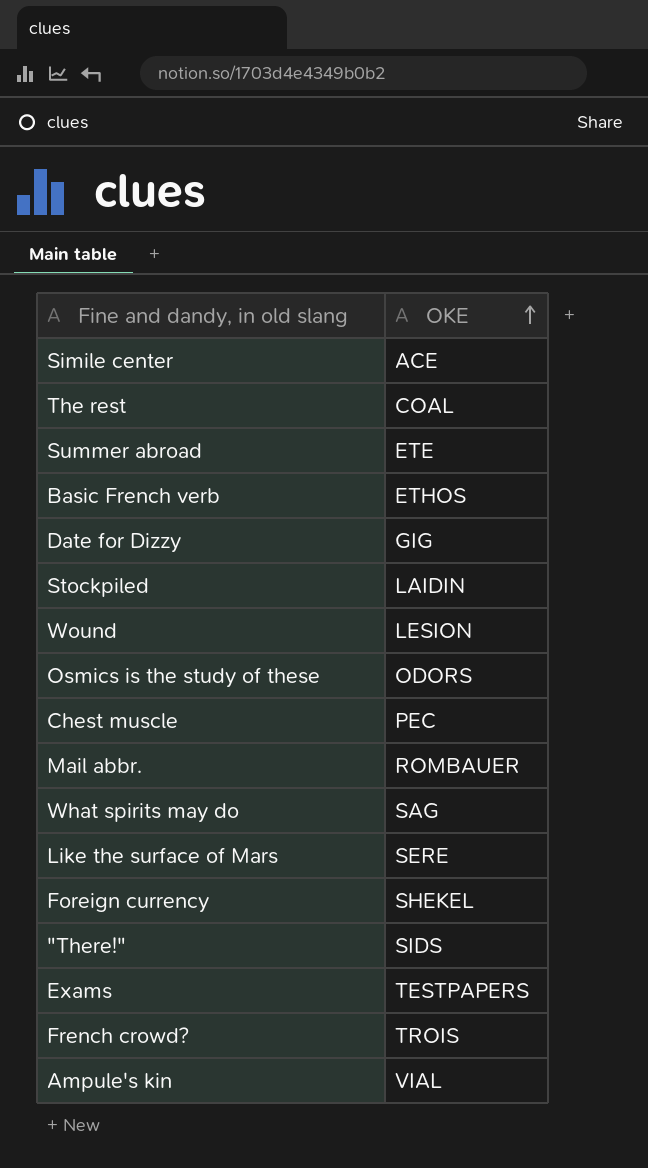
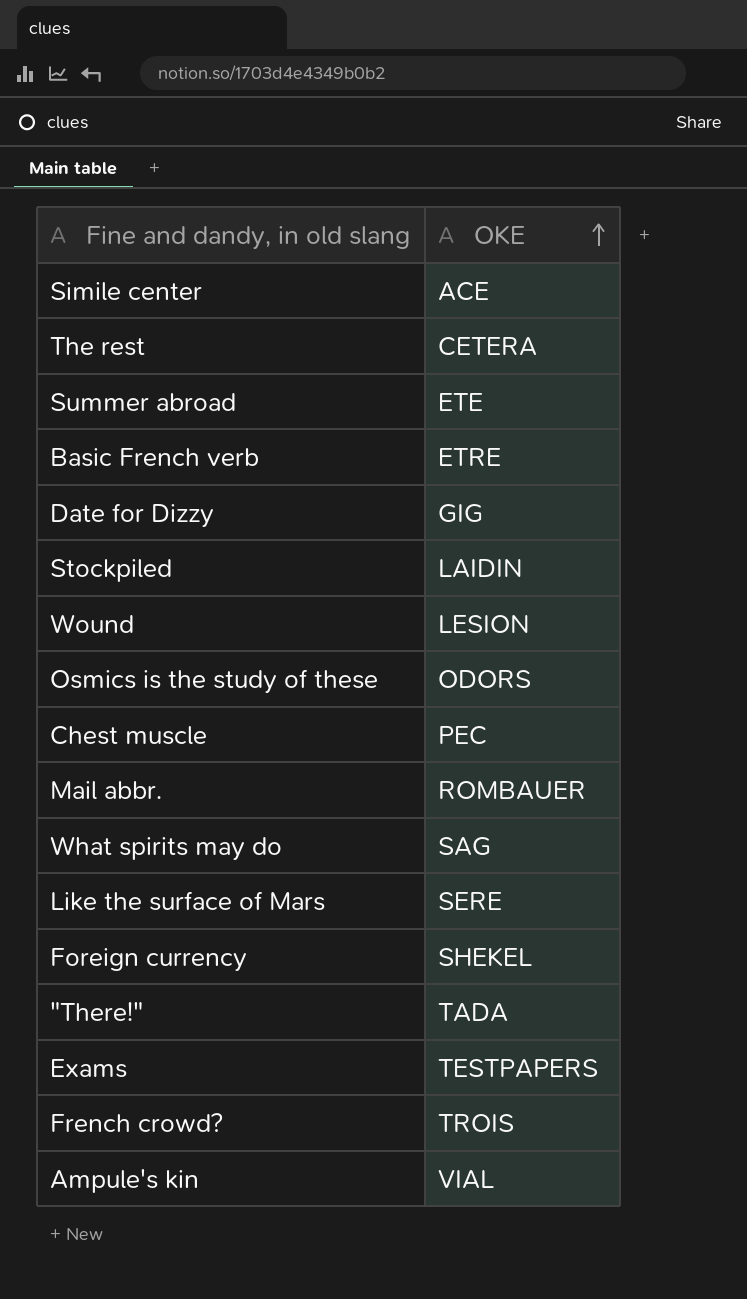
The rest | OKE: COAL -> CETERA
Basic French verb | OKE: ETHOS -> ETRE
"There!" | OKE: SIDS -> TADA

